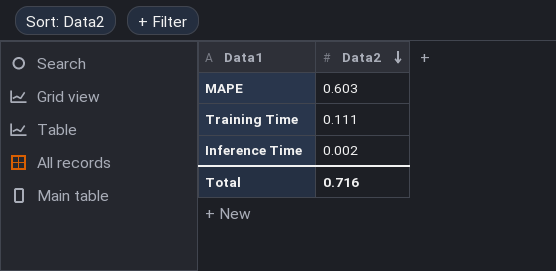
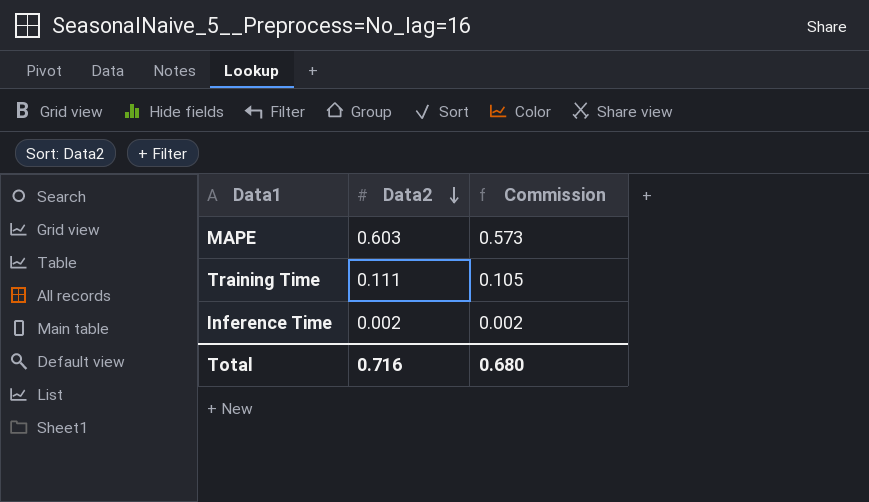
column Commission | formula: none -> [Data2] * 0.95

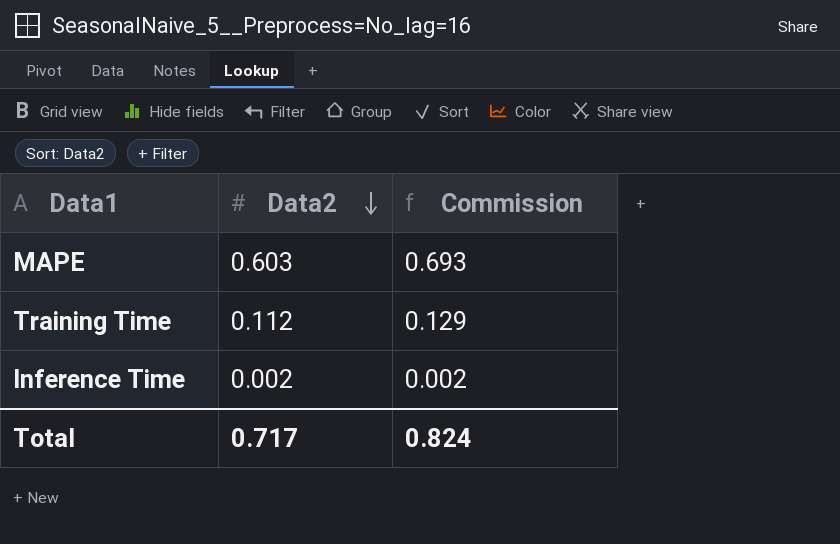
column Commission | formula: [Data2] * 0.95 -> [Data2] * 1.15
Training Time | Data2: 0.111 -> 0.112
Total | Data2: 0.716 -> 0.717
Total | Commission: 0.680 -> 0.824

